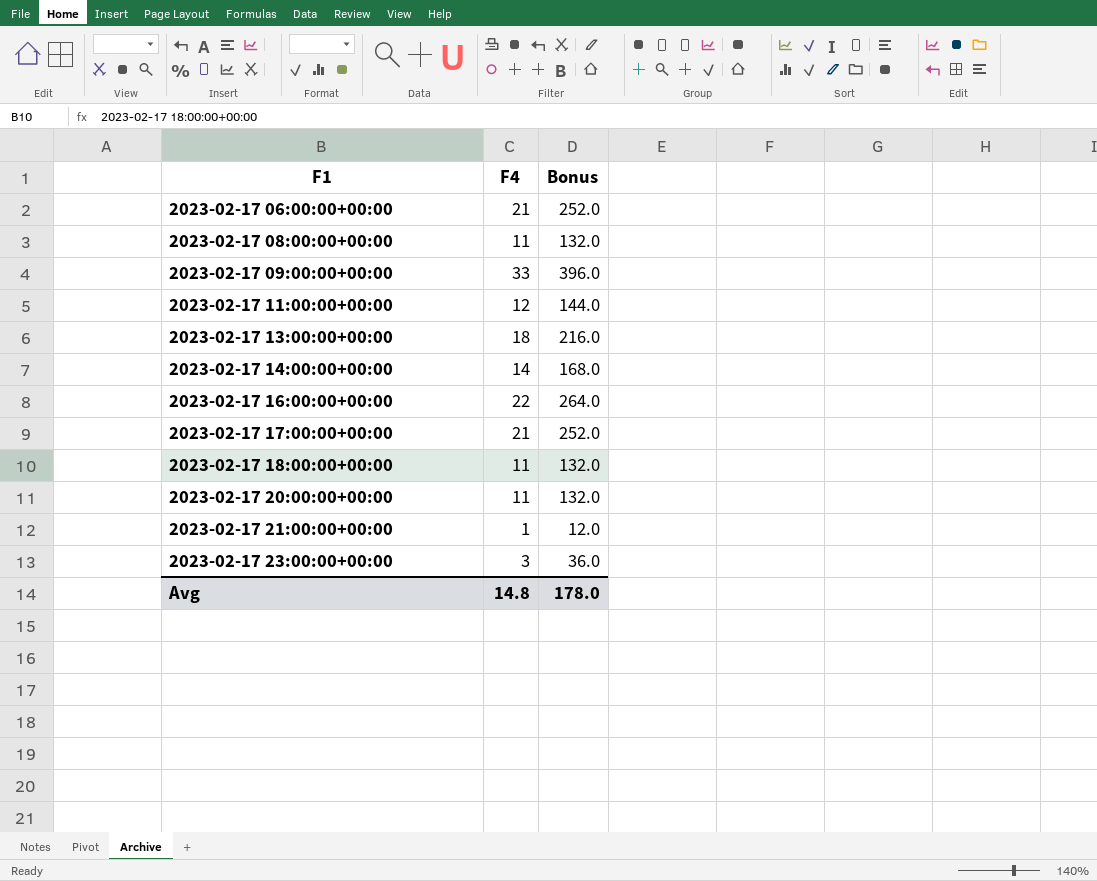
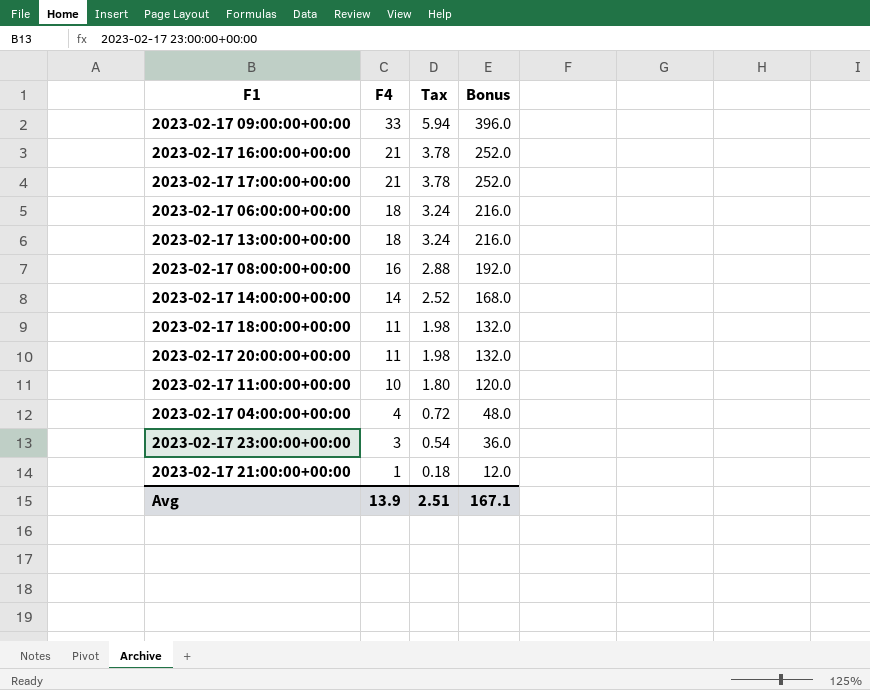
row order: F1 ascending -> F4 descending
column Tax | formula: none -> [F4] * 0.18
2023-02-17 16:00:00+00:00 | F4: 22 -> 21
2023-02-17 16:00:00+00:00 | Bonus: 264.0 -> 252.0
2023-02-17 06:00:00+00:00 | F4: 21 -> 18
2023-02-17 06:00:00+00:00 | Bonus: 252.0 -> 216.0
2023-02-17 08:00:00+00:00 | F4: 11 -> 16
2023-02-17 08:00:00+00:00 | Bonus: 132.0 -> 192.0
2023-02-17 11:00:00+00:00 | F4: 12 -> 10
2023-02-17 11:00:00+00:00 | Bonus: 144.0 -> 120.0
row 2023-02-17 04:00:00+00:00: none -> 4 | 0.72 | 48.0
Avg | F4: 14.8 -> 13.9
Avg | Bonus: 178.0 -> 167.1

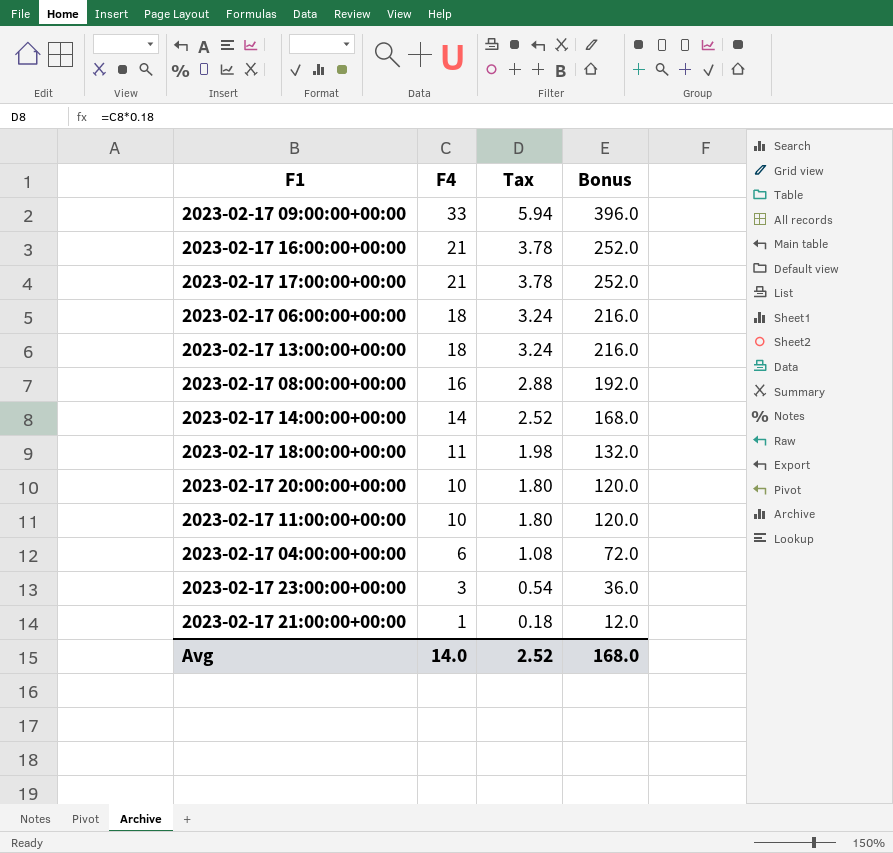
2023-02-17 20:00:00+00:00 | F4: 11 -> 10
2023-02-17 20:00:00+00:00 | Tax: 1.98 -> 1.80
2023-02-17 20:00:00+00:00 | Bonus: 132.0 -> 120.0
2023-02-17 04:00:00+00:00 | F4: 4 -> 6
2023-02-17 04:00:00+00:00 | Tax: 0.72 -> 1.08
2023-02-17 04:00:00+00:00 | Bonus: 48.0 -> 72.0
Avg | F4: 13.9 -> 14.0
Avg | Tax: 2.51 -> 2.52
Avg | Bonus: 167.1 -> 168.0

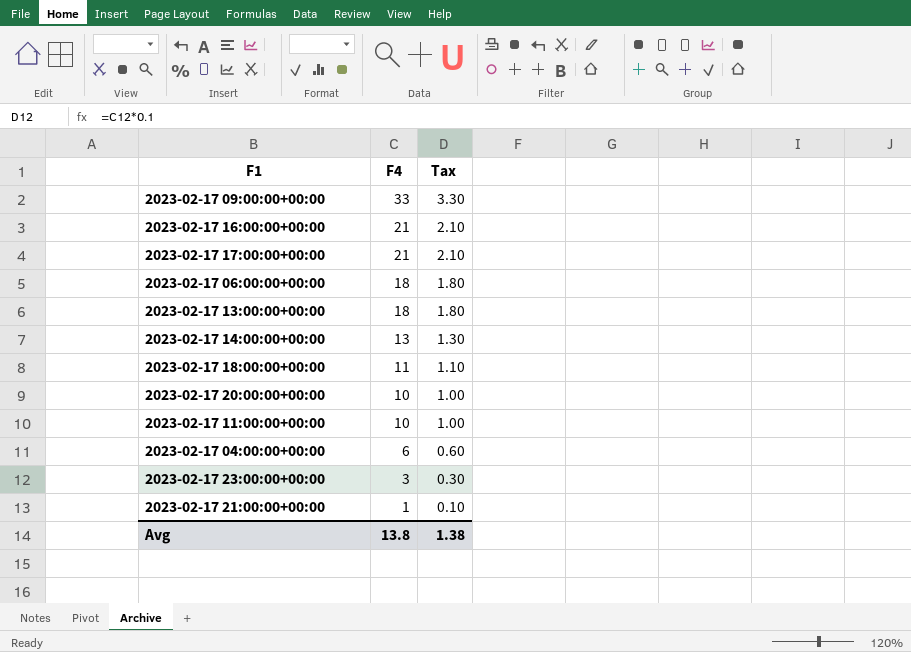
column Bonus | formula: [F4] * 12 -> none
column Tax | formula: [F4] * 0.18 -> [F4] * 0.1
row 2023-02-17 08:00:00+00:00: 16 | 2.88 | 192.0 -> none
2023-02-17 14:00:00+00:00 | F4: 14 -> 13
Avg | F4: 14.0 -> 13.8
Avg | Tax: 2.52 -> 1.38

